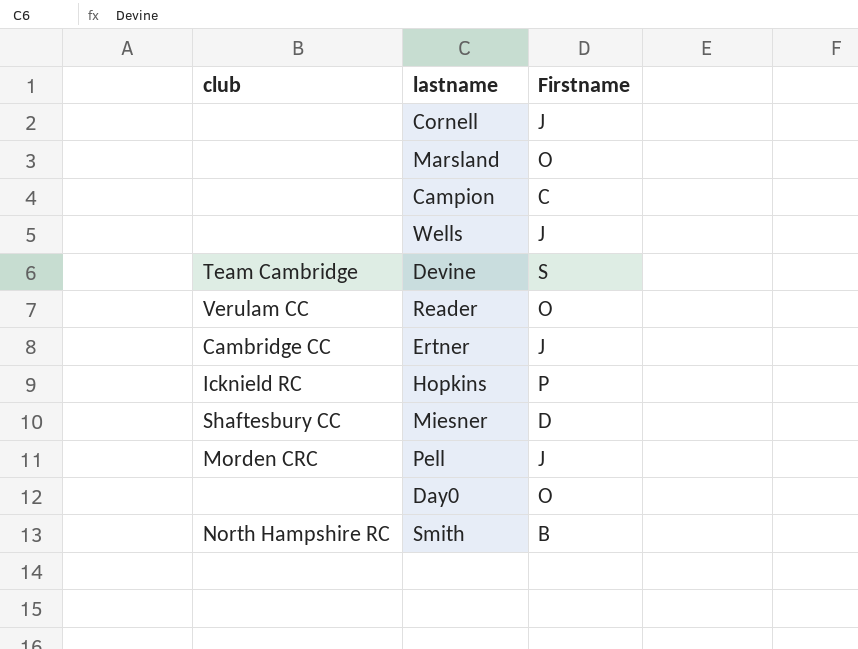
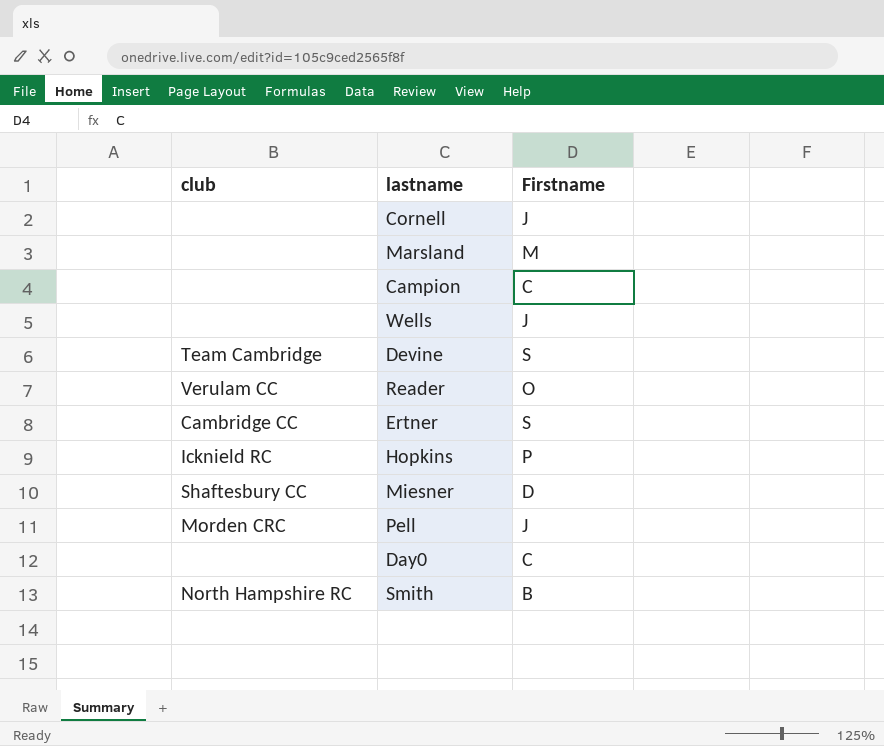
Marsland | Firstname: O -> M
Ertner | Firstname: J -> S
Day0 | Firstname: O -> C

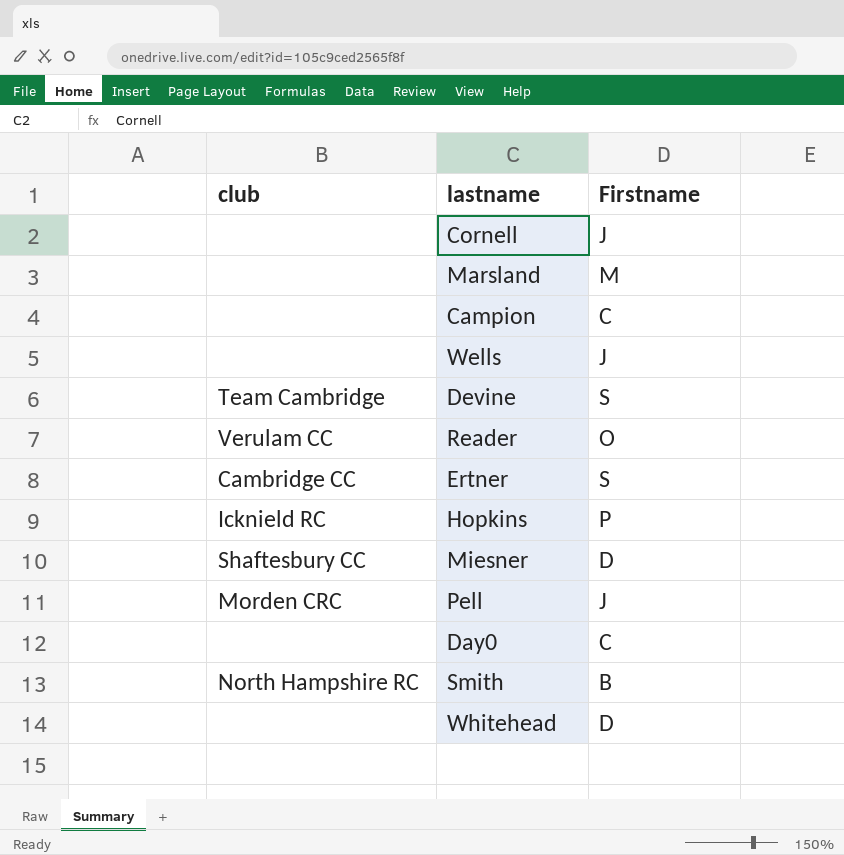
row Whitehead: none -> none | D

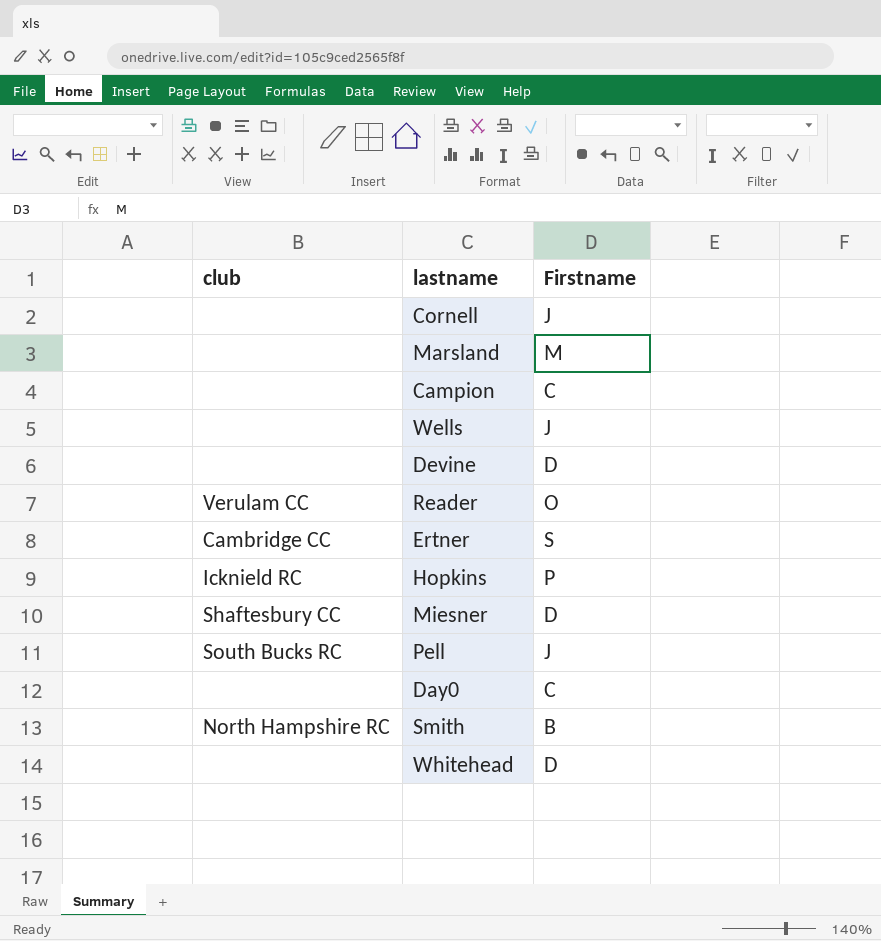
Devine | club: Team Cambridge -> none
Devine | Firstname: S -> D
Pell | club: Morden CRC -> South Bucks RC

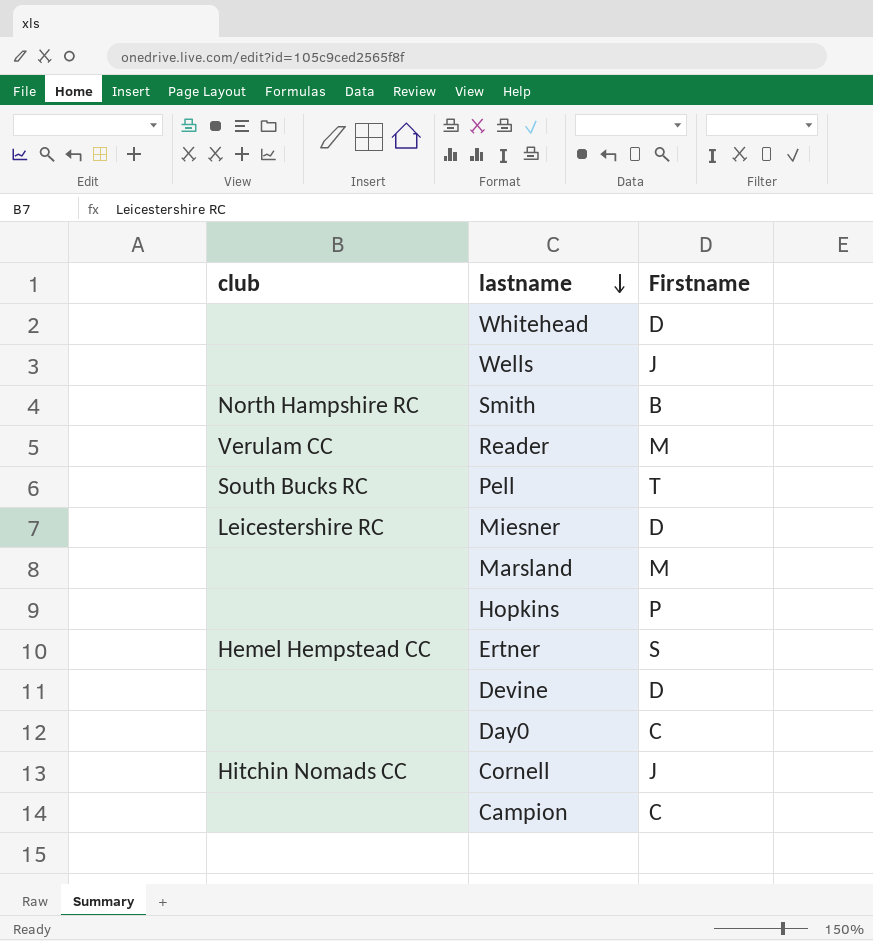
row order: none -> lastname descending
Reader | Firstname: O -> M
Pell | Firstname: J -> T
Miesner | club: Shaftesbury CC -> Leicestershire RC
Hopkins | club: Icknield RC -> none
Ertner | club: Cambridge CC -> Hemel Hempstead CC
Cornell | club: none -> Hitchin Nomads CC

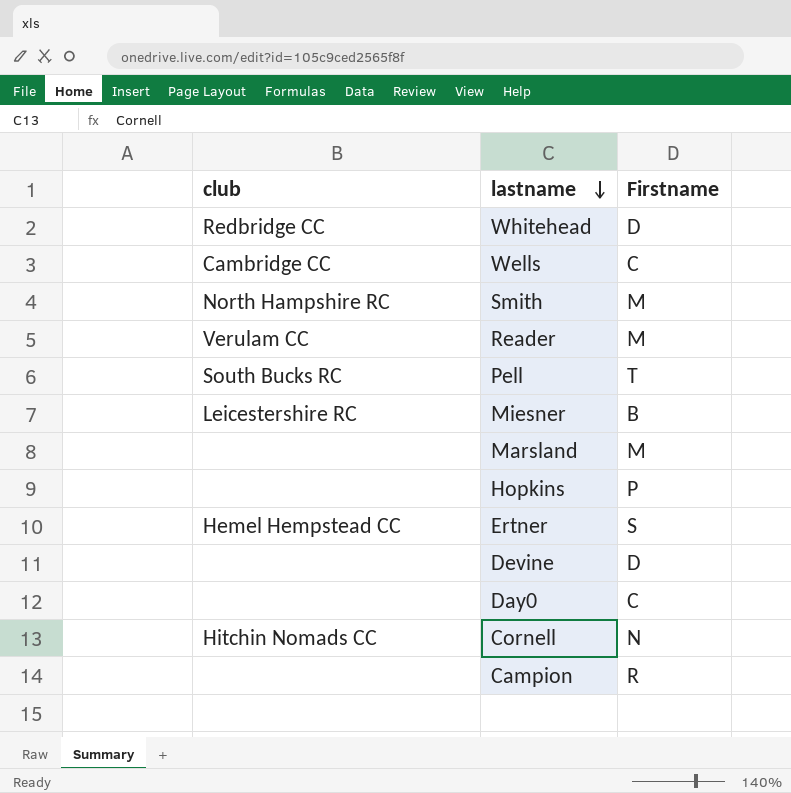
Whitehead | club: none -> Redbridge CC
Wells | club: none -> Cambridge CC
Wells | Firstname: J -> C
Smith | Firstname: B -> M
Miesner | Firstname: D -> B
Cornell | Firstname: J -> N
Campion | Firstname: C -> R

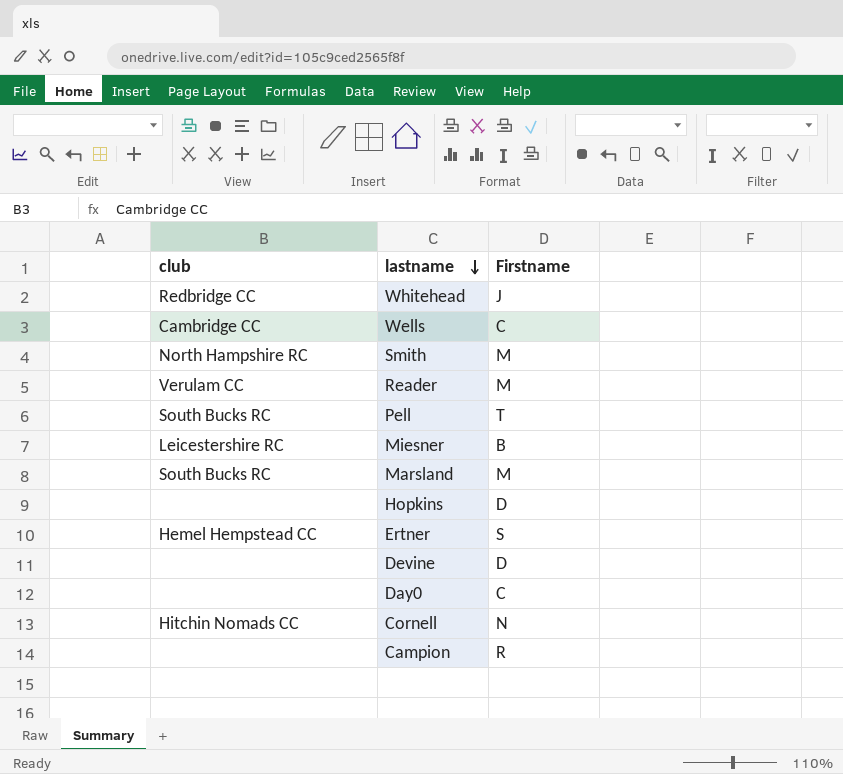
Whitehead | Firstname: D -> J
Marsland | club: none -> South Bucks RC
Hopkins | Firstname: P -> D

